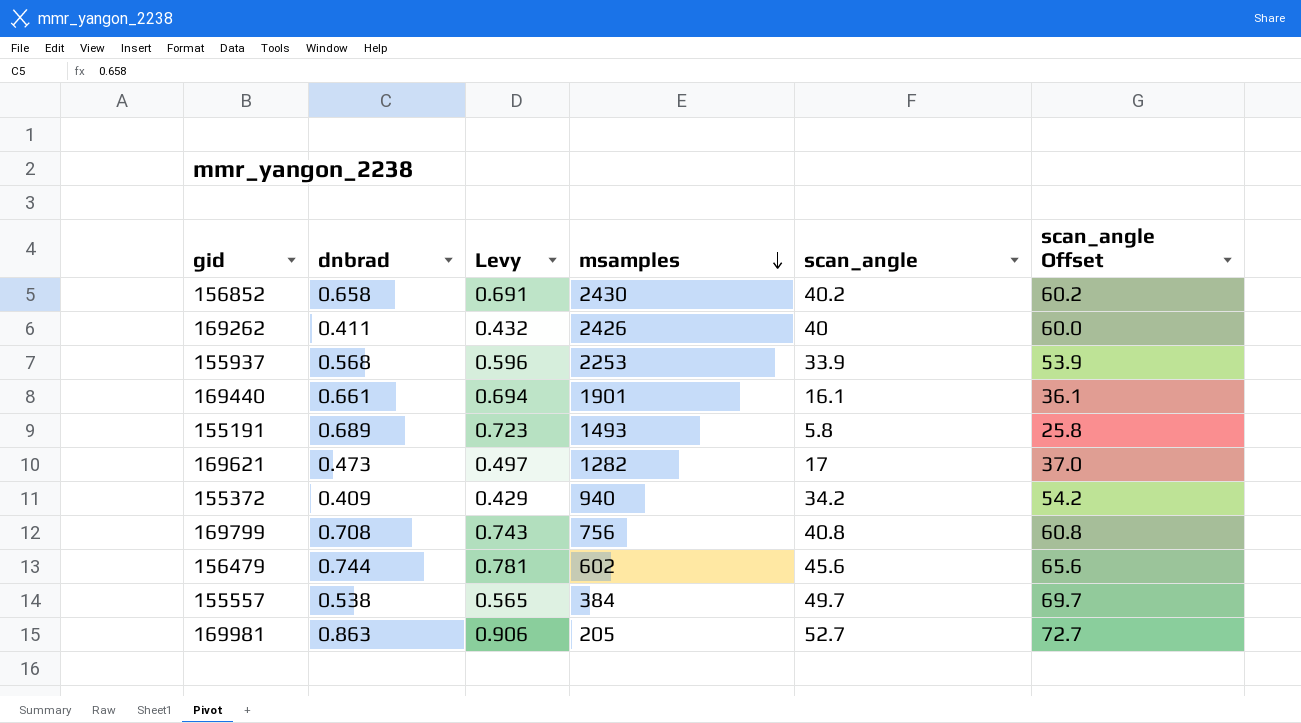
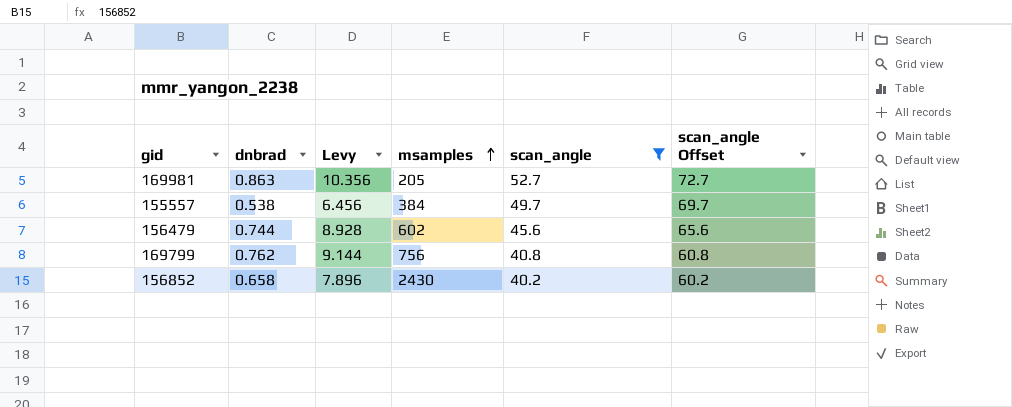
filter: none -> scan_angle >= 40.2
row order: msamples descending -> msamples ascending
column Levy | formula: [dnbrad] * 1.05 -> [dnbrad] * 12
169799 | dnbrad: 0.708 -> 0.762

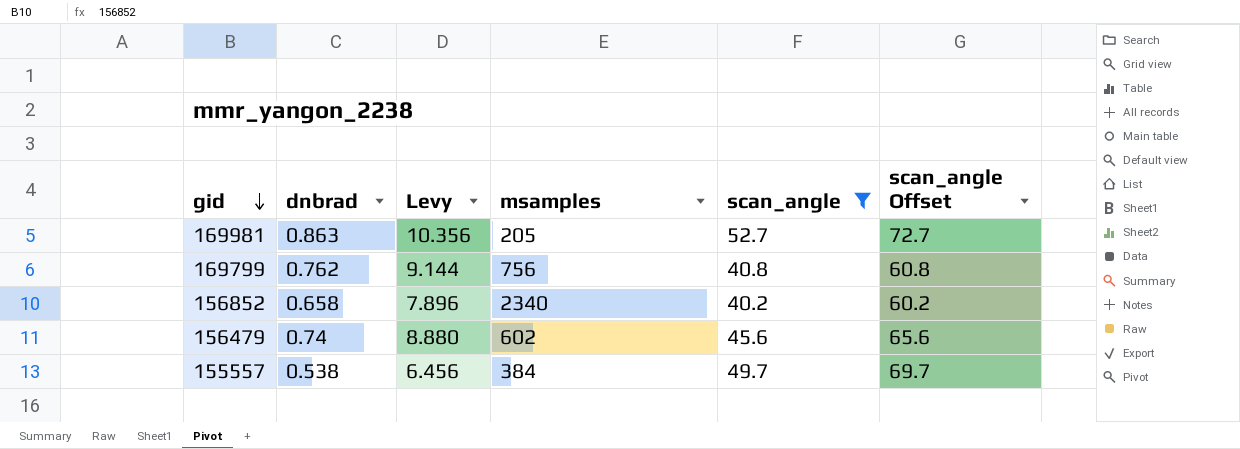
row order: msamples ascending -> gid descending
156852 | msamples: 2430 -> 2340
156479 | dnbrad: 0.744 -> 0.74
156479 | Levy: 8.928 -> 8.880

